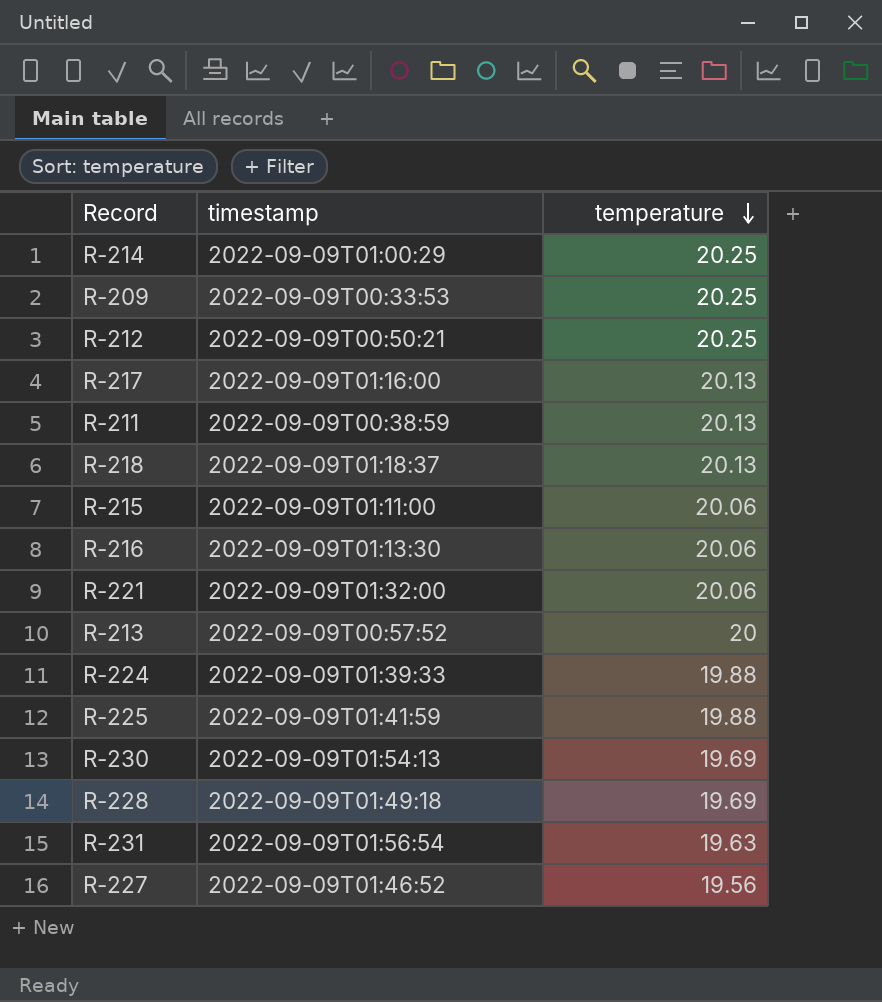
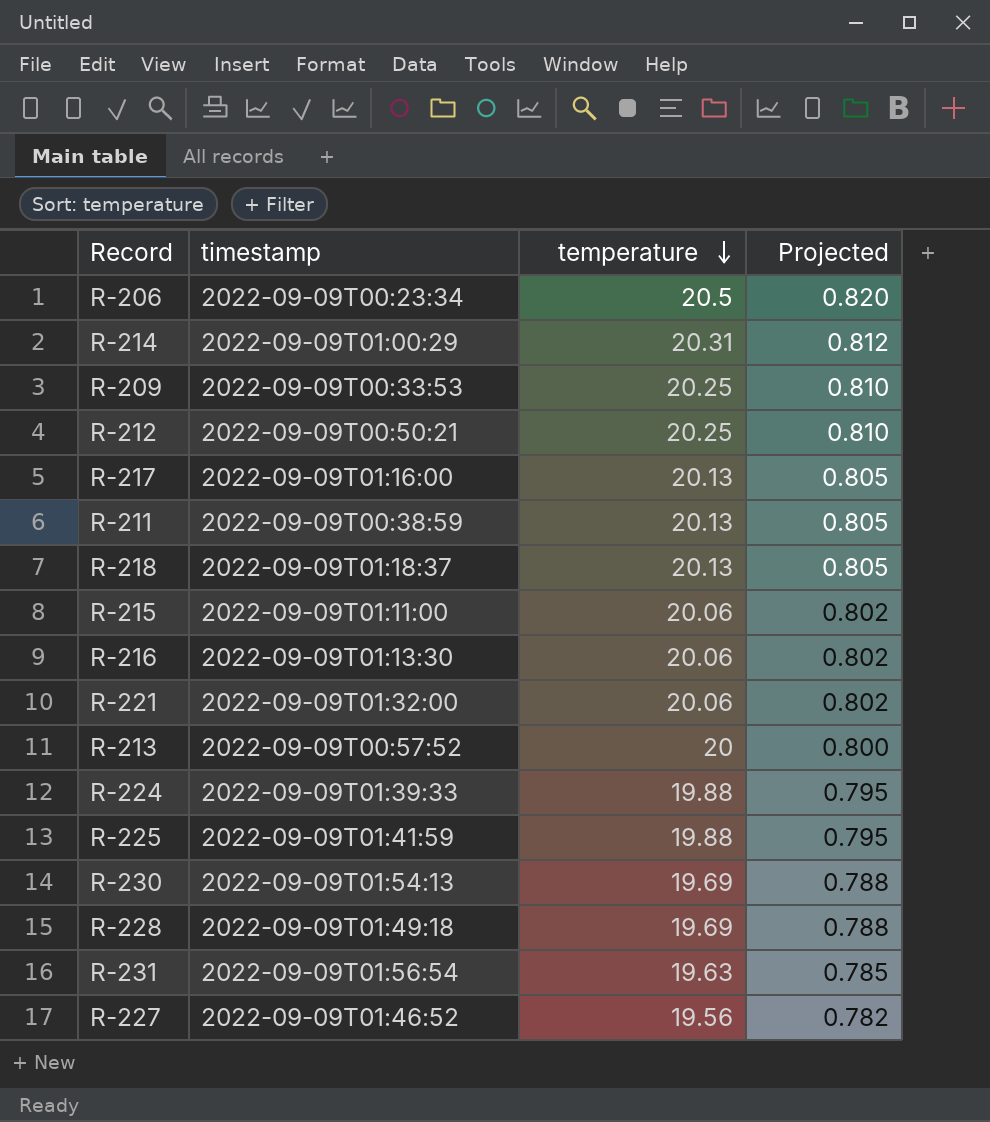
column Projected | formula: none -> [temperature] * 0.04
row R-206: none -> 2022-09-09T00:23:34 | 20.5 | 0.820
R-214 | temperature: 20.25 -> 20.31

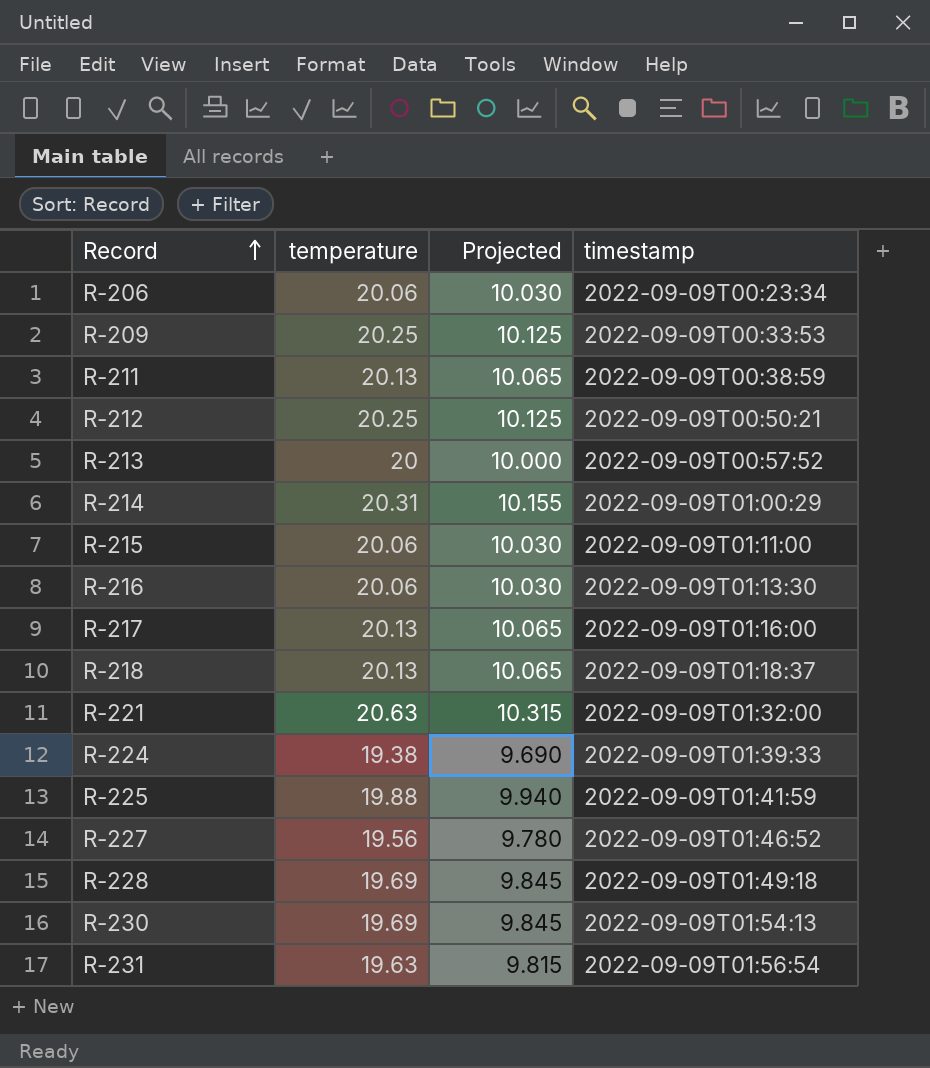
row order: temperature descending -> Record ascending
column Projected | formula: [temperature] * 0.04 -> [temperature] * 0.5
column timestamp | position: 2 -> 4
R-206 | temperature: 20.5 -> 20.06
R-221 | temperature: 20.06 -> 20.63
R-224 | temperature: 19.88 -> 19.38

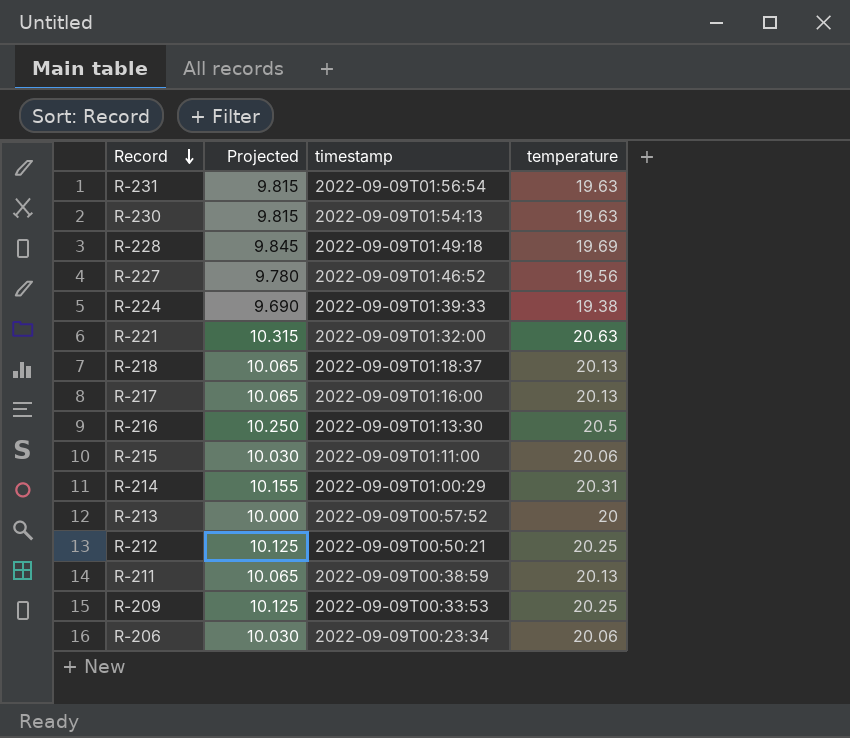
row order: Record ascending -> Record descending
column temperature | position: 2 -> 4
row R-225: 19.88 | 9.940 | 2022-09-09T01:41:59 -> none
R-230 | Projected: 9.845 -> 9.815
R-230 | temperature: 19.69 -> 19.63
R-216 | Projected: 10.030 -> 10.250
R-216 | temperature: 20.06 -> 20.5

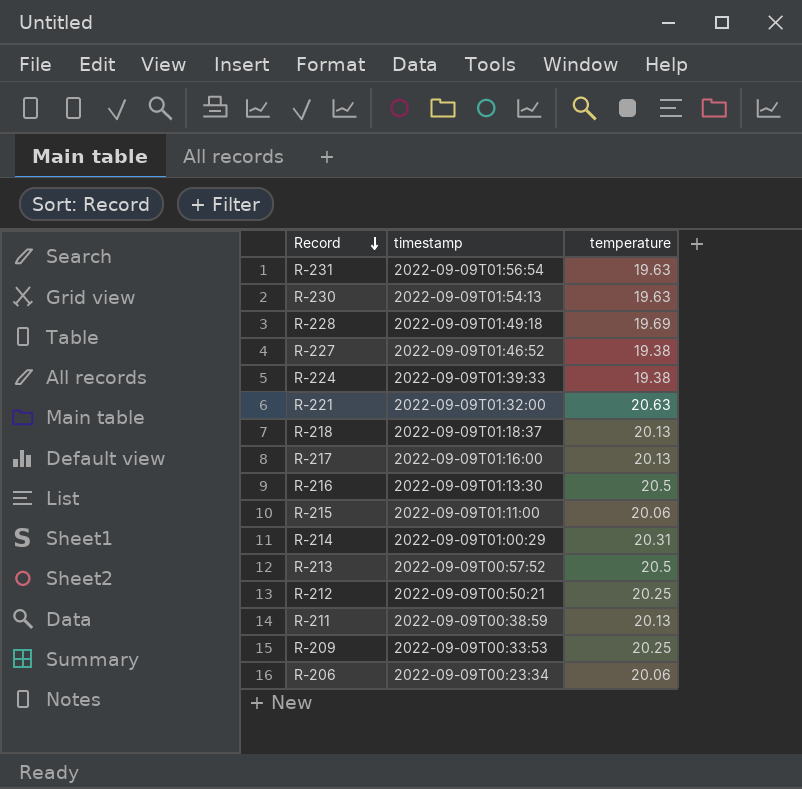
column Projected | formula: [temperature] * 0.5 -> none
R-227 | temperature: 19.56 -> 19.38
R-213 | temperature: 20 -> 20.5

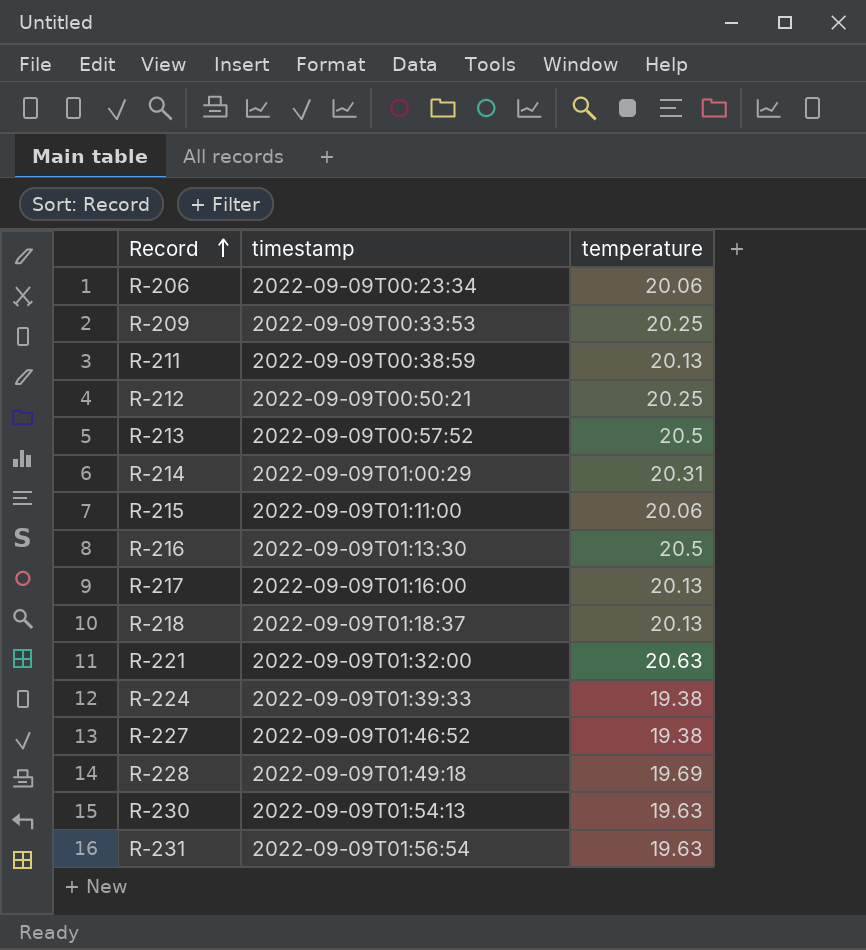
row order: Record descending -> Record ascending

